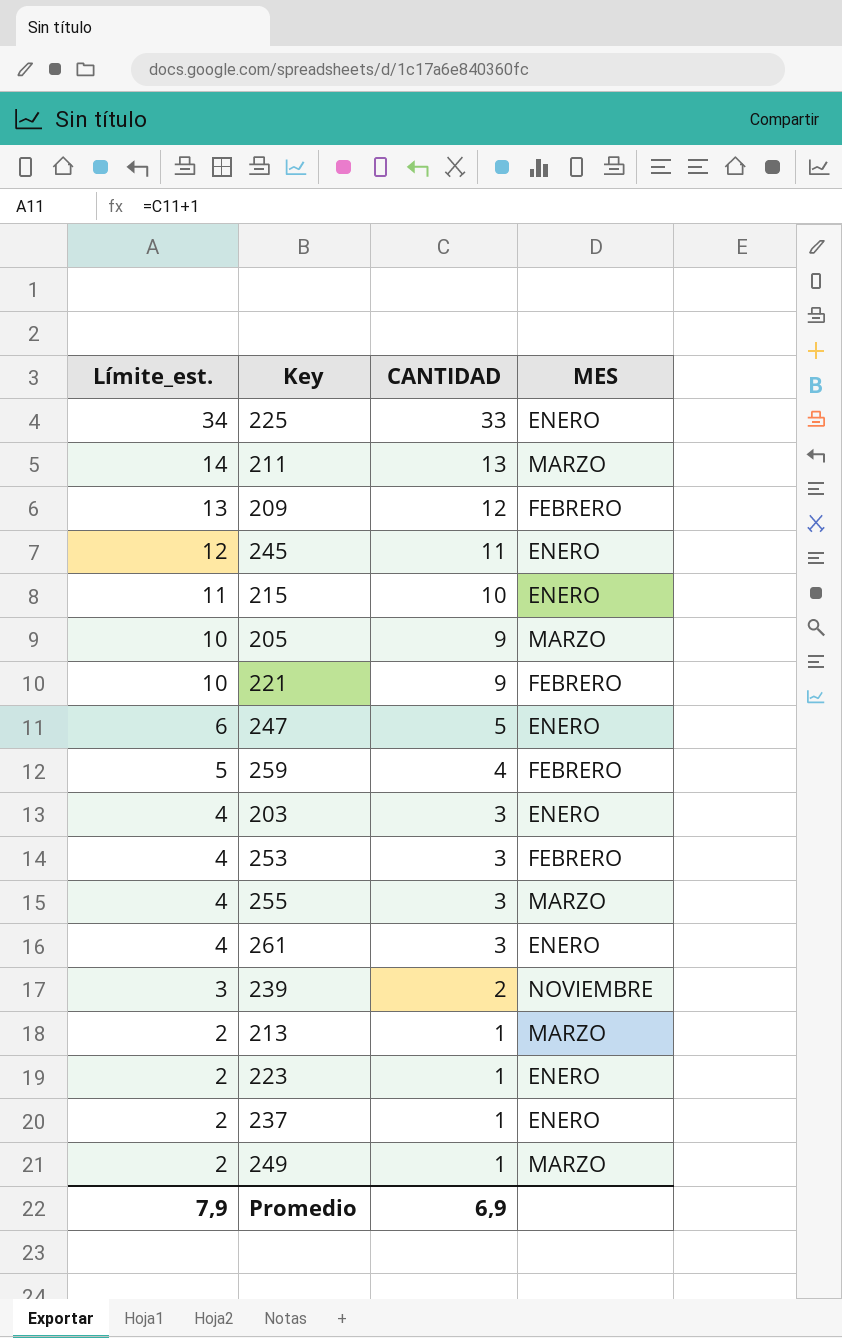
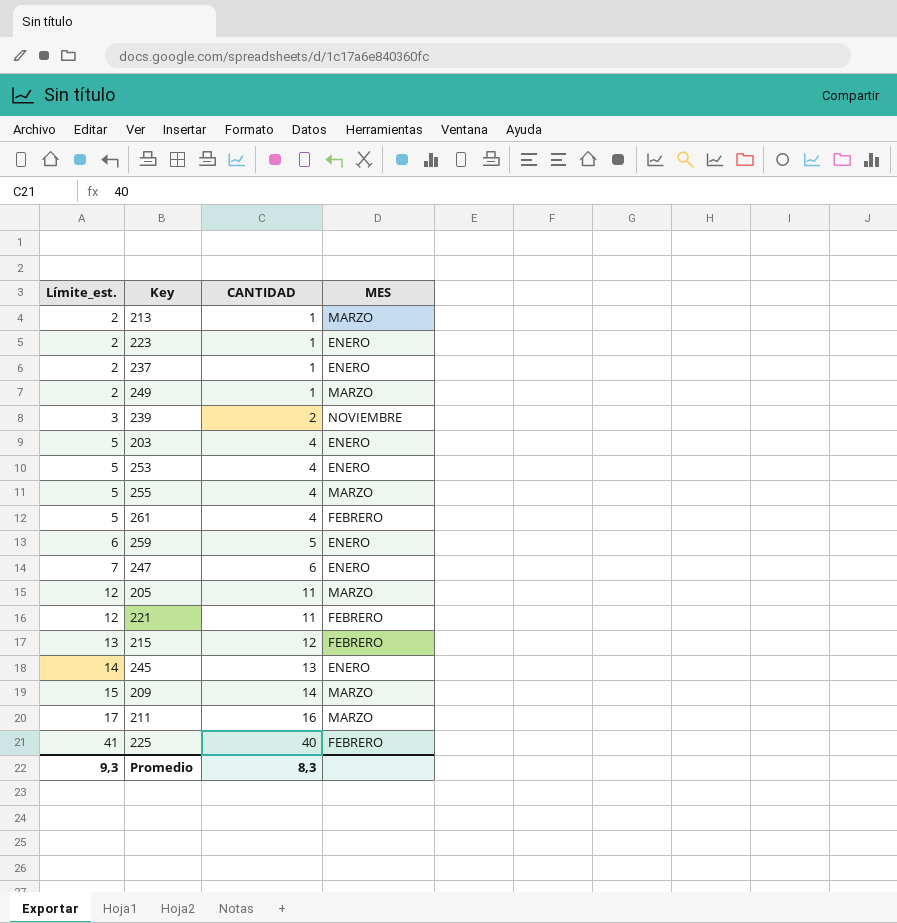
row order: Límite_est. descending -> Límite_est. ascending
203 | Límite_est.: 4 -> 5
203 | CANTIDAD: 3 -> 4
253 | Límite_est.: 4 -> 5
253 | CANTIDAD: 3 -> 4
253 | MES: FEBRERO -> ENERO
255 | Límite_est.: 4 -> 5
255 | CANTIDAD: 3 -> 4
261 | Límite_est.: 4 -> 5
261 | CANTIDAD: 3 -> 4
261 | MES: ENERO -> FEBRERO
259 | Límite_est.: 5 -> 6
259 | CANTIDAD: 4 -> 5
259 | MES: FEBRERO -> ENERO
247 | Límite_est.: 6 -> 7
247 | CANTIDAD: 5 -> 6
205 | Límite_est.: 10 -> 12
205 | CANTIDAD: 9 -> 11
221 | Límite_est.: 10 -> 12
221 | CANTIDAD: 9 -> 11
215 | Límite_est.: 11 -> 13
215 | CANTIDAD: 10 -> 12
215 | MES: ENERO -> FEBRERO
245 | Límite_est.: 12 -> 14
245 | CANTIDAD: 11 -> 13
209 | Límite_est.: 13 -> 15
209 | CANTIDAD: 12 -> 14
209 | MES: FEBRERO -> MARZO
211 | Límite_est.: 14 -> 17
211 | CANTIDAD: 13 -> 16
225 | Límite_est.: 34 -> 41
225 | CANTIDAD: 33 -> 40
225 | MES: ENERO -> FEBRERO
Promedio | Límite_est.: 7,9 -> 9,3
Promedio | CANTIDAD: 6,9 -> 8,3

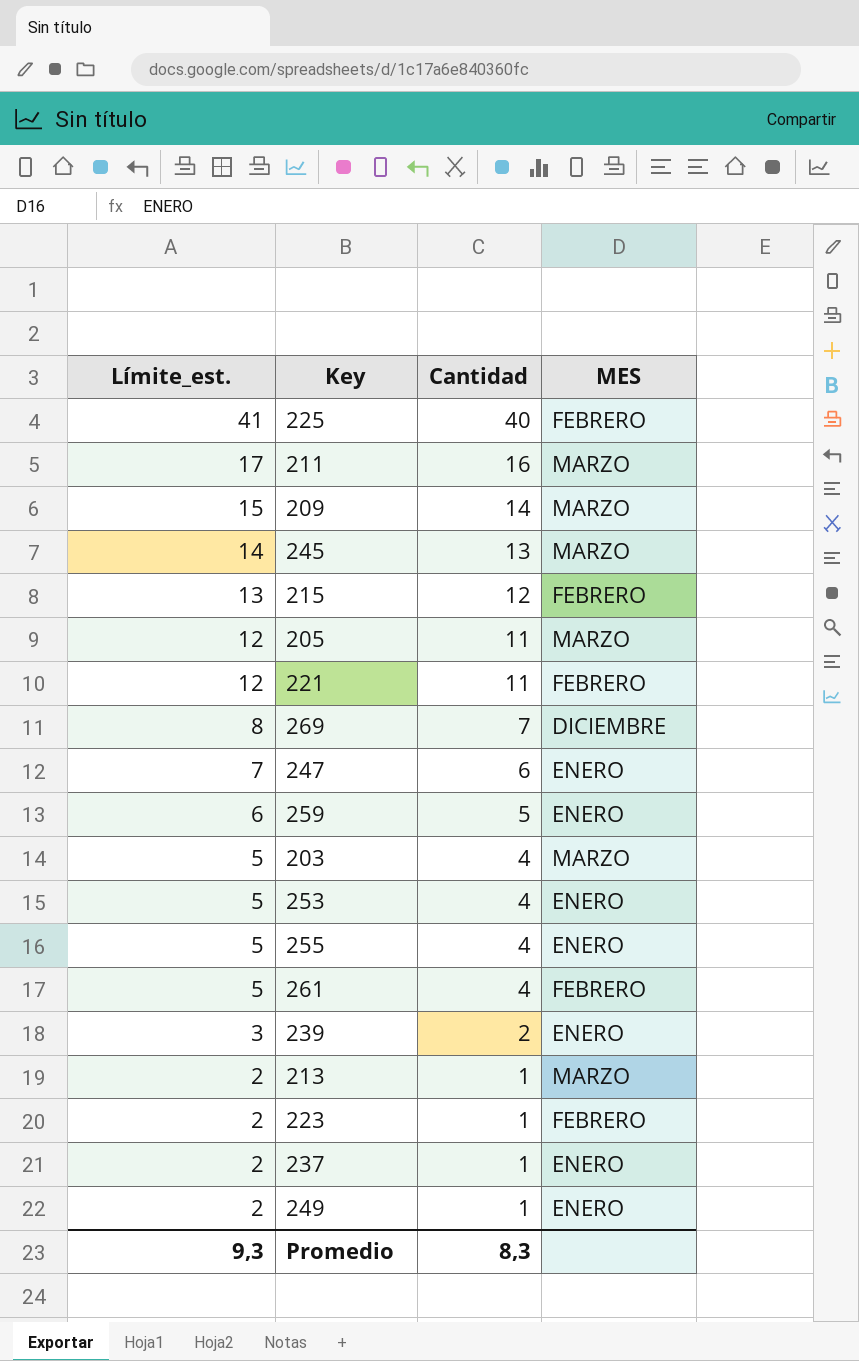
row order: Límite_est. ascending -> Límite_est. descending
column name: CANTIDAD -> Cantidad
245 | MES: ENERO -> MARZO
row 269: none -> 8 | 7 | DICIEMBRE
203 | MES: ENERO -> MARZO
255 | MES: MARZO -> ENERO
239 | MES: NOVIEMBRE -> ENERO
223 | MES: ENERO -> FEBRERO
249 | MES: MARZO -> ENERO

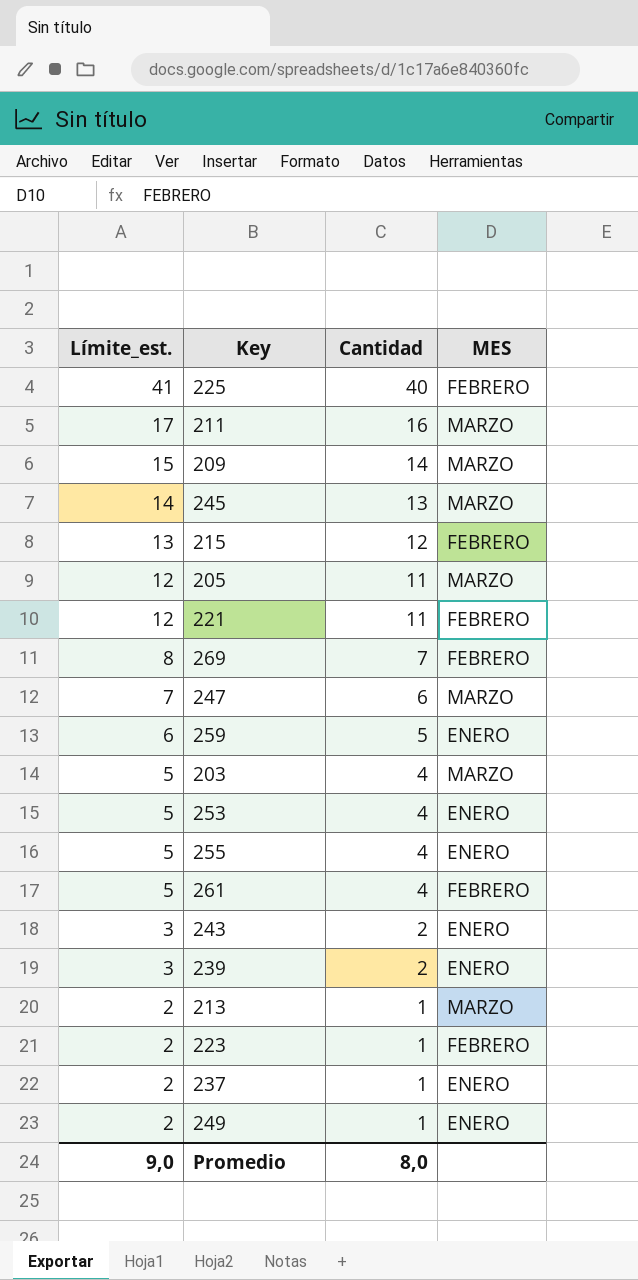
269 | MES: DICIEMBRE -> FEBRERO
247 | MES: ENERO -> MARZO
row 243: none -> 3 | 2 | ENERO
Promedio | Límite_est.: 9,3 -> 9,0
Promedio | Cantidad: 8,3 -> 8,0

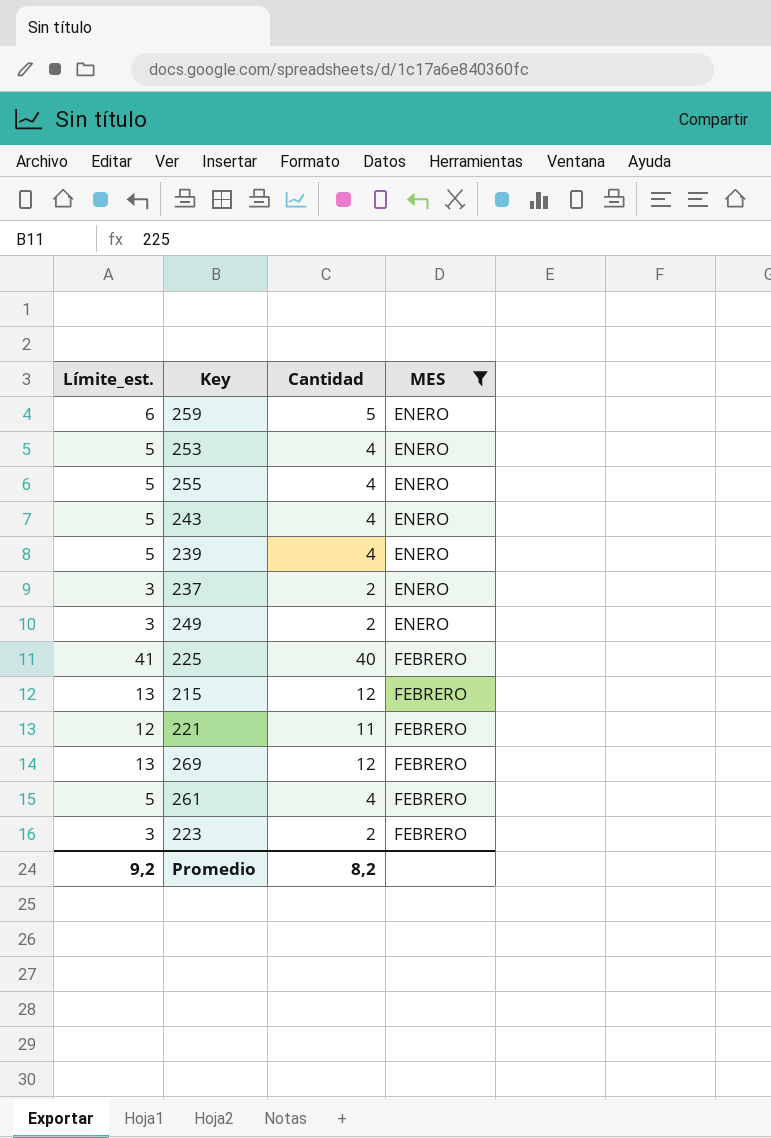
filter: none -> MES != MARZO
row order: Límite_est. descending -> MES ascending
243 | Límite_est.: 3 -> 5
243 | Cantidad: 2 -> 4
239 | Límite_est.: 3 -> 5
239 | Cantidad: 2 -> 4
237 | Límite_est.: 2 -> 3
237 | Cantidad: 1 -> 2
249 | Límite_est.: 2 -> 3
249 | Cantidad: 1 -> 2
269 | Límite_est.: 8 -> 13
269 | Cantidad: 7 -> 12
223 | Límite_est.: 2 -> 3
223 | Cantidad: 1 -> 2
Promedio | Límite_est.: 9,0 -> 9,2
Promedio | Cantidad: 8,0 -> 8,2

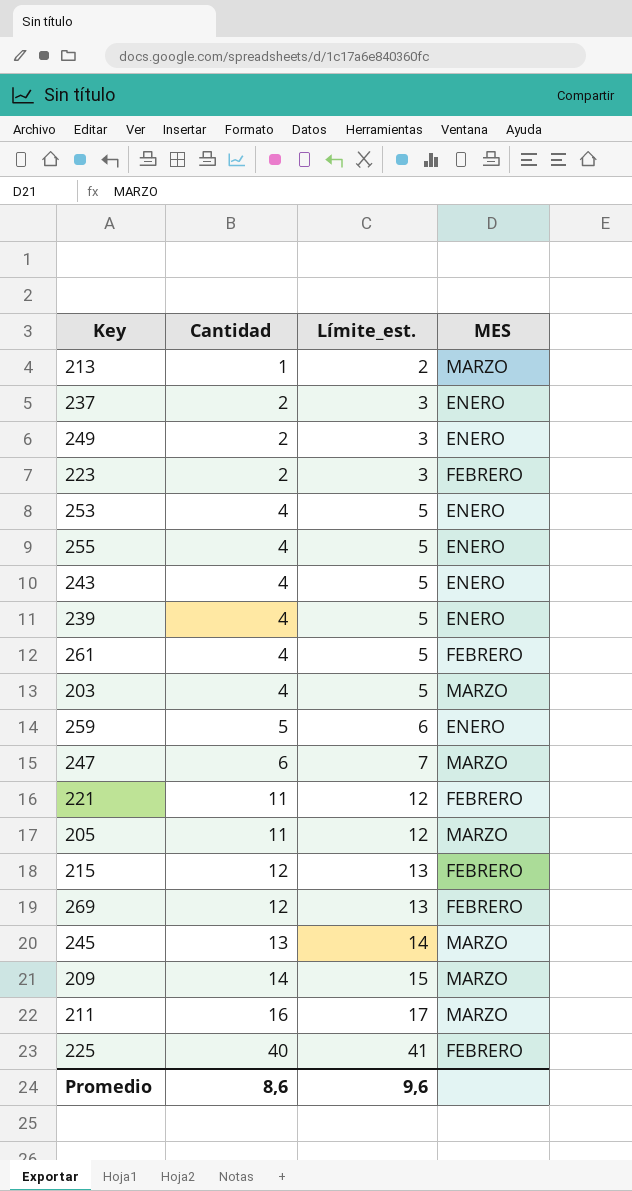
filter: MES != MARZO -> none
row order: MES ascending -> Cantidad ascending
column Límite_est. | position: 1 -> 3
Promedio | Cantidad: 8,2 -> 8,6
Promedio | Límite_est.: 9,2 -> 9,6

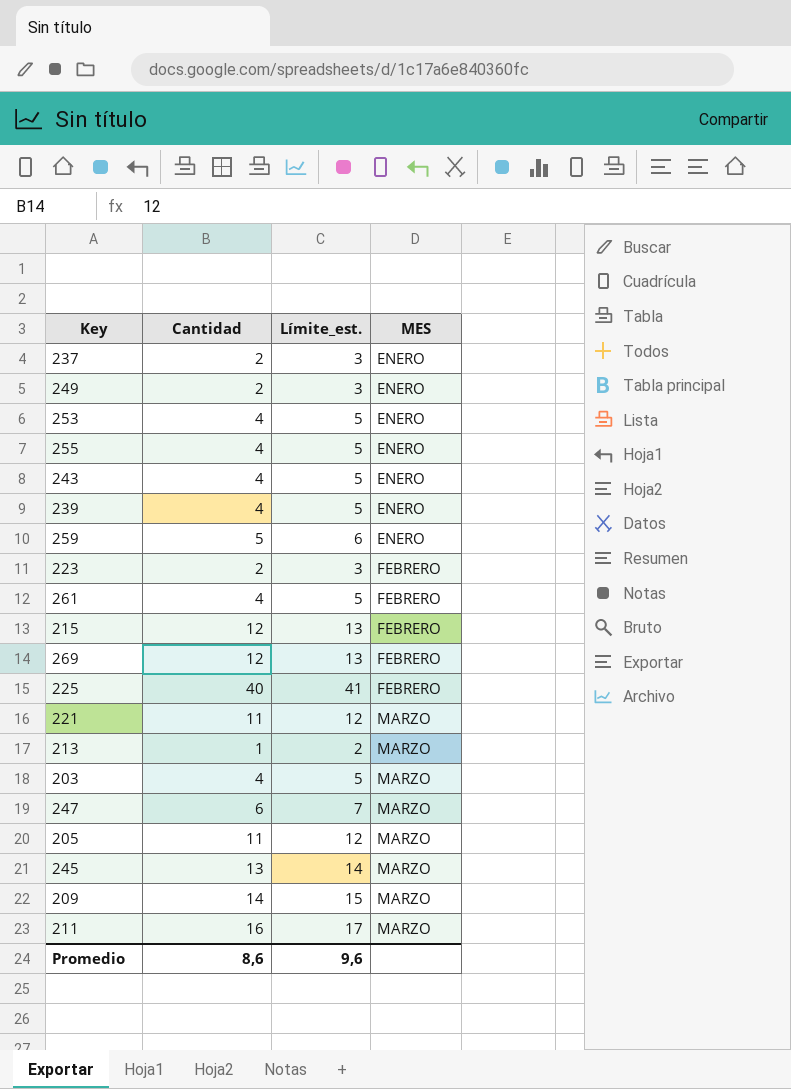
row order: Cantidad ascending -> MES ascending
221 | MES: FEBRERO -> MARZO

